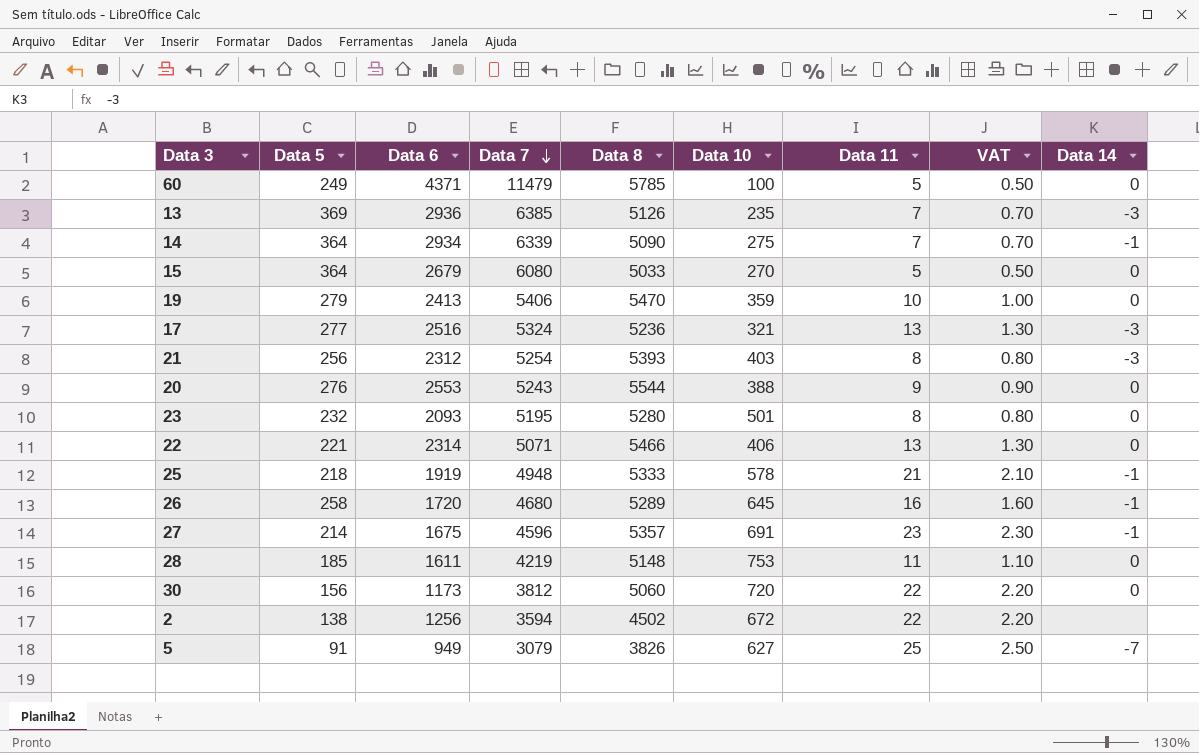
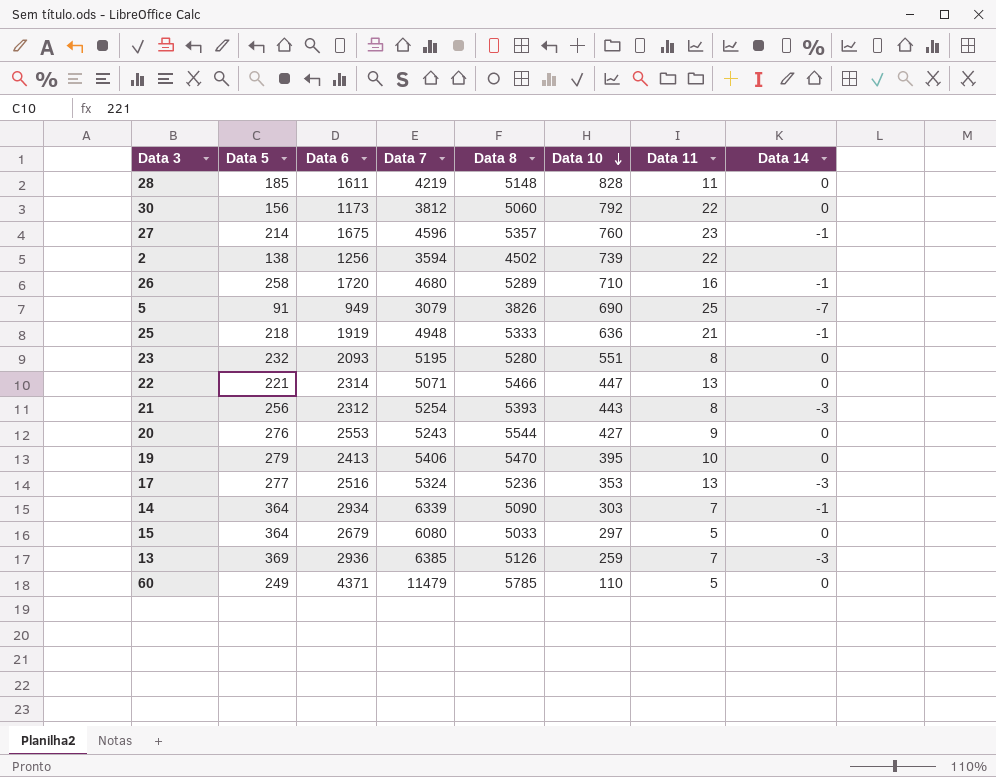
row order: Data 7 descending -> Data 10 descending
column VAT | formula: [Data 11] * 0.1 -> none
28 | Data 10: 753 -> 828
30 | Data 10: 720 -> 792
27 | Data 10: 691 -> 760
2 | Data 10: 672 -> 739
26 | Data 10: 645 -> 710
5 | Data 10: 627 -> 690
25 | Data 10: 578 -> 636
23 | Data 10: 501 -> 551
22 | Data 10: 406 -> 447
21 | Data 10: 403 -> 443
20 | Data 10: 388 -> 427
19 | Data 10: 359 -> 395
17 | Data 10: 321 -> 353
14 | Data 10: 275 -> 303
15 | Data 10: 270 -> 297
13 | Data 10: 235 -> 259
60 | Data 10: 100 -> 110

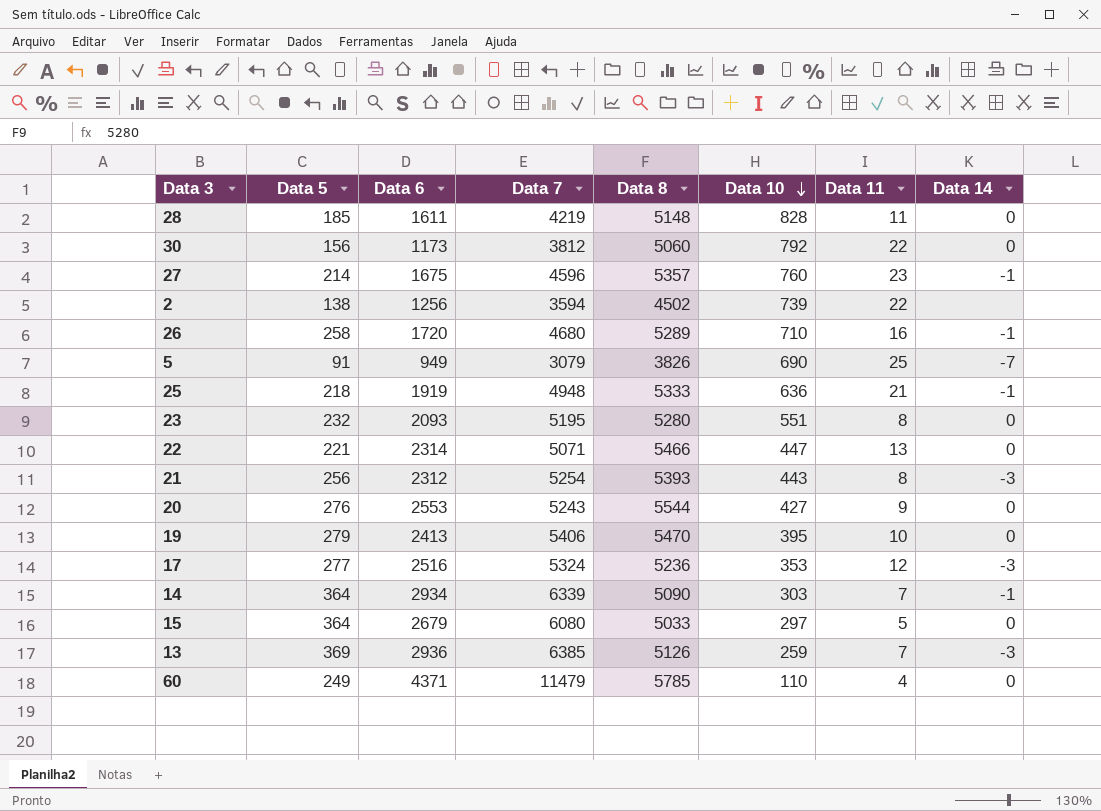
17 | Data 11: 13 -> 12
60 | Data 11: 5 -> 4

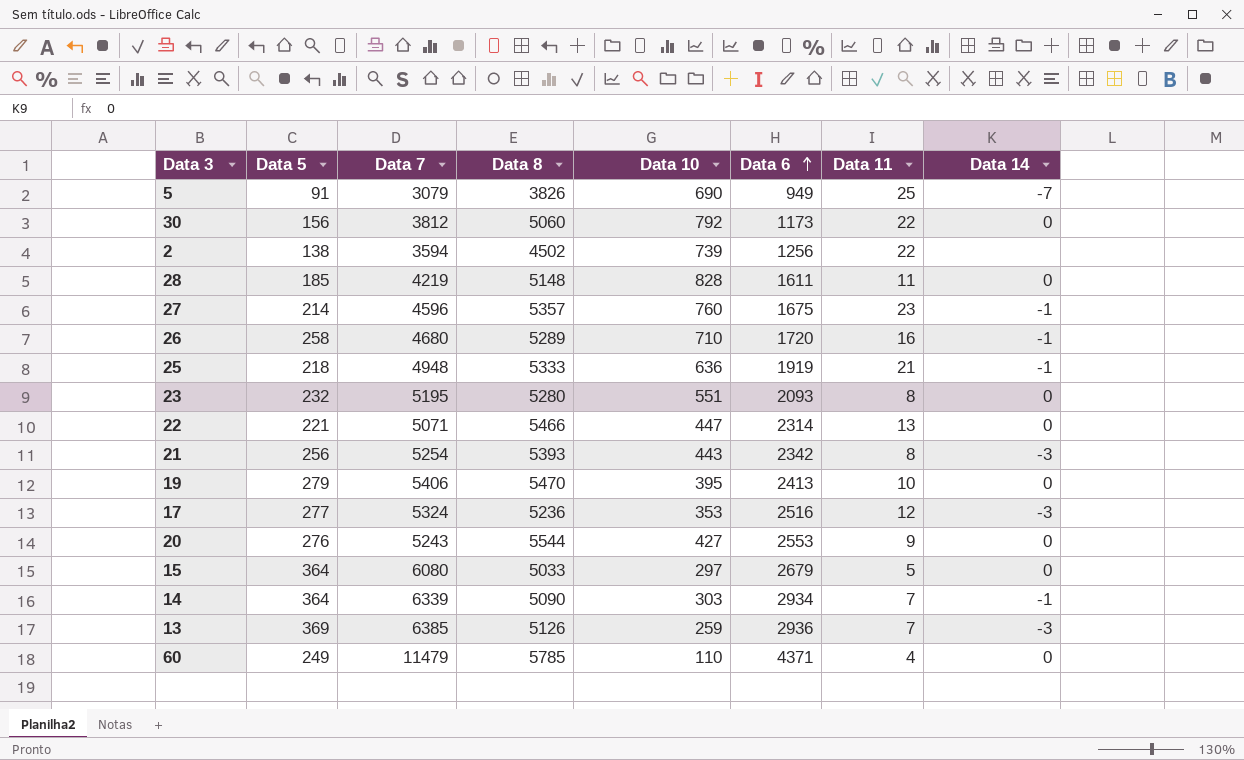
row order: Data 10 descending -> Data 6 ascending
column Data 6 | position: 3 -> 6
21 | Data 6: 2312 -> 2342

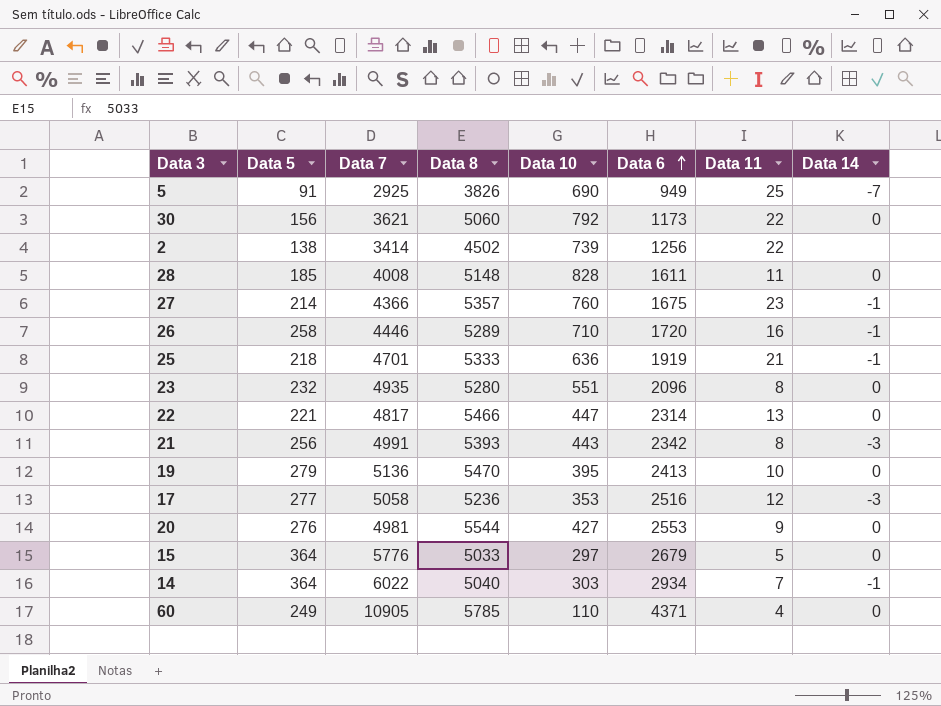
row 13: 369 | 6385 | 5126 | 259 | 2936 | 7 | -3 -> none
5 | Data 7: 3079 -> 2925
30 | Data 7: 3812 -> 3621
2 | Data 7: 3594 -> 3414
28 | Data 7: 4219 -> 4008
27 | Data 7: 4596 -> 4366
26 | Data 7: 4680 -> 4446
25 | Data 7: 4948 -> 4701
23 | Data 7: 5195 -> 4935
23 | Data 6: 2093 -> 2096
22 | Data 7: 5071 -> 4817
21 | Data 7: 5254 -> 4991
19 | Data 7: 5406 -> 5136
17 | Data 7: 5324 -> 5058
20 | Data 7: 5243 -> 4981
15 | Data 7: 6080 -> 5776
14 | Data 7: 6339 -> 6022
14 | Data 8: 5090 -> 5040
60 | Data 7: 11479 -> 10905

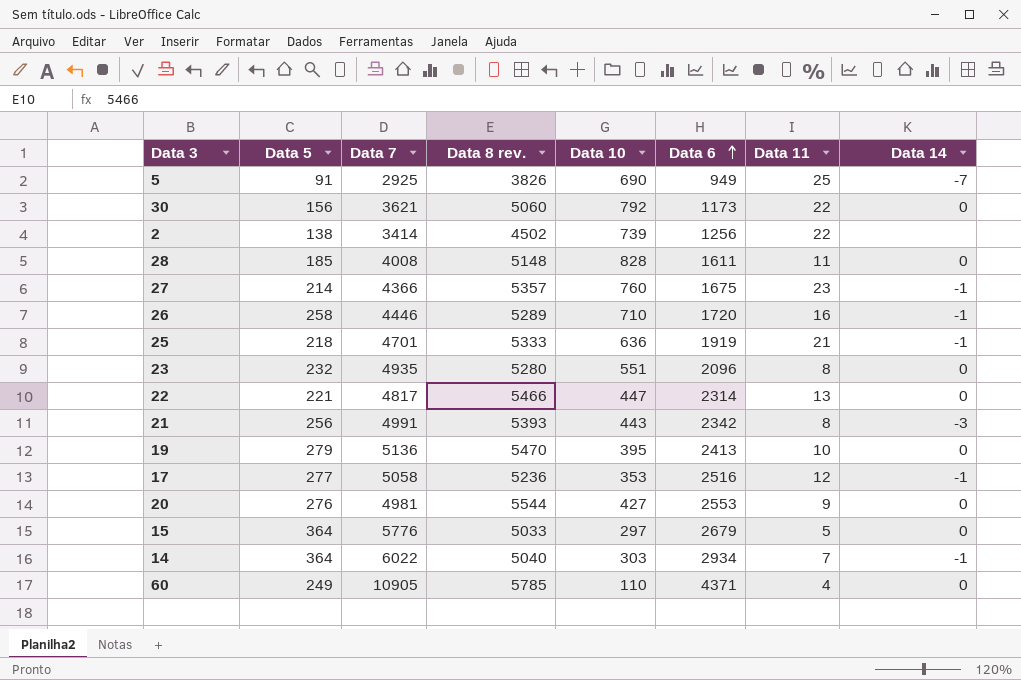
column name: Data 8 -> Data 8 rev.
17 | Data 14: -3 -> -1

